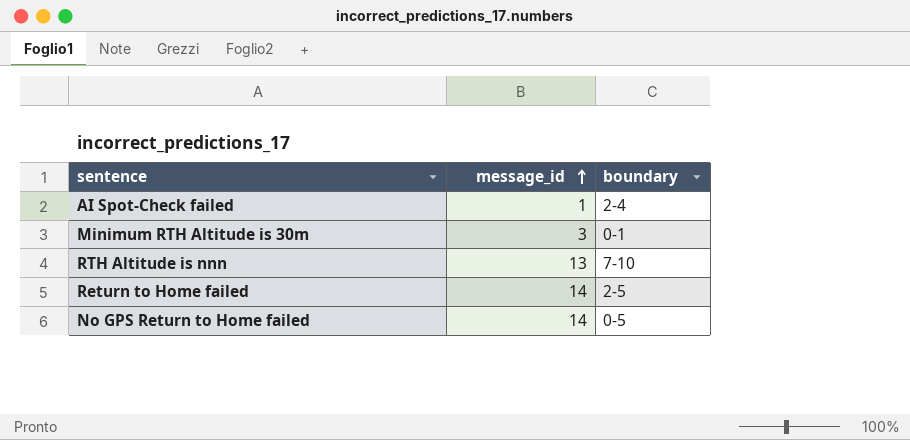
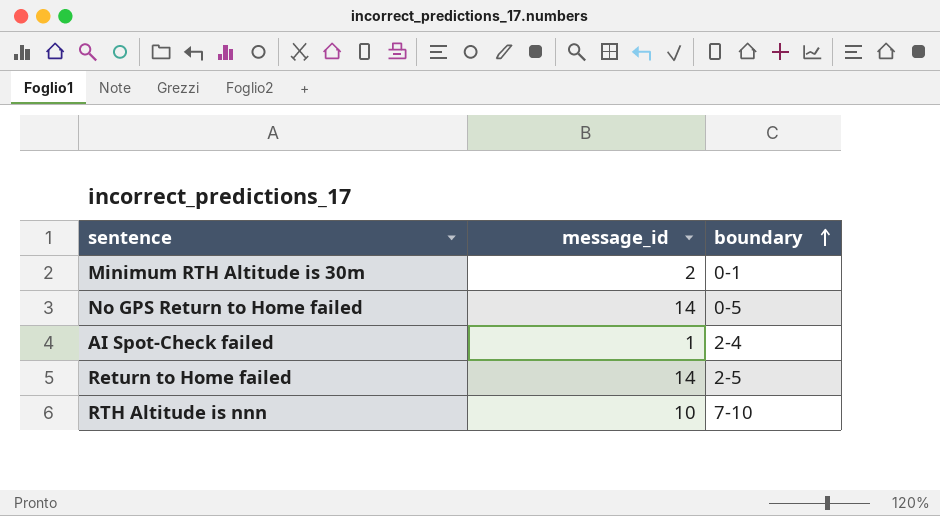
row order: message_id ascending -> boundary ascending
Minimum RTH Altitude is 30m | message_id: 3 -> 2
RTH Altitude is nnn | message_id: 13 -> 10

